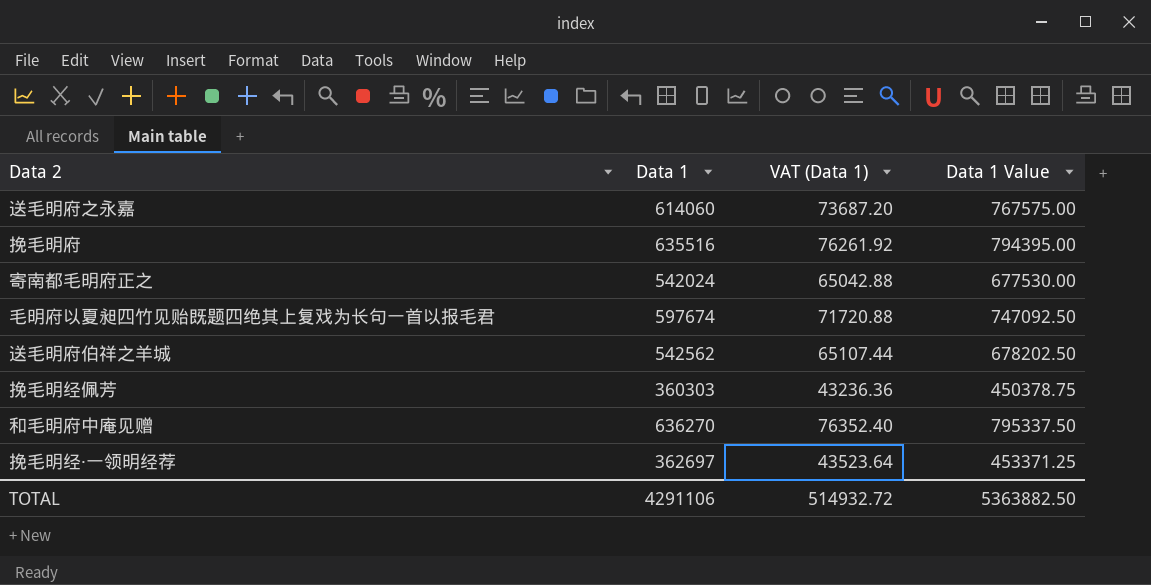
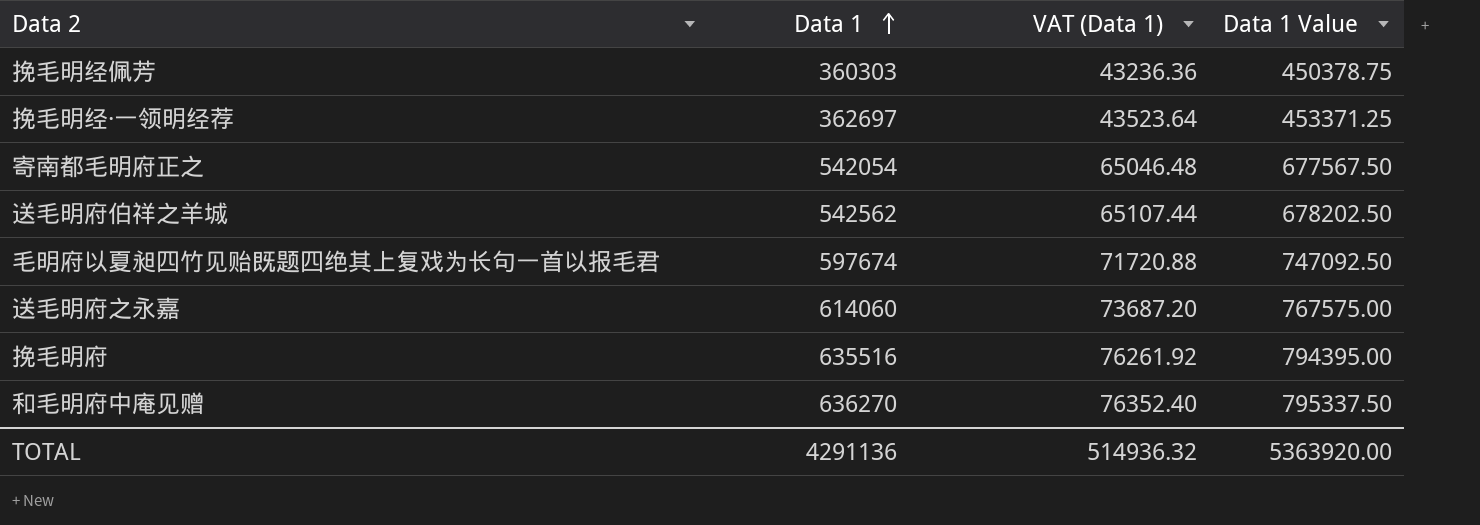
row order: none -> Data 1 ascending
寄南都毛明府正之 | Data 1: 542024 -> 542054
寄南都毛明府正之 | VAT (Data 1): 65042.88 -> 65046.48
寄南都毛明府正之 | Data 1 Value: 677530.00 -> 677567.50
TOTAL | Data 1: 4291106 -> 4291136
TOTAL | VAT (Data 1): 514932.72 -> 514936.32
TOTAL | Data 1 Value: 5363882.50 -> 5363920.00

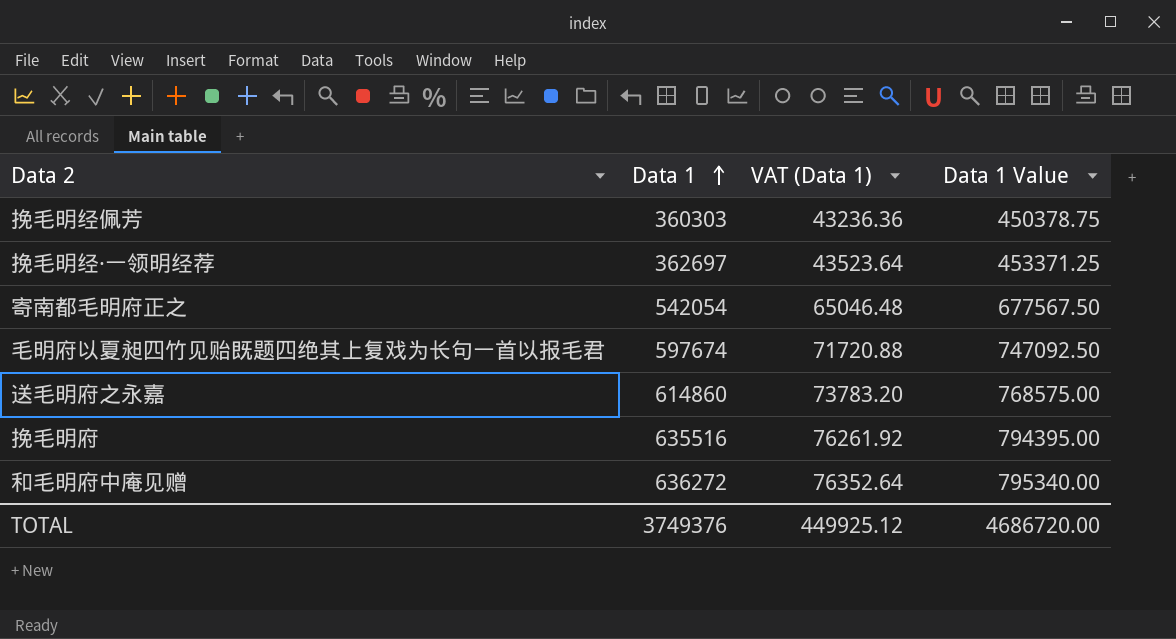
row 送毛明府伯祥之羊城: 542562 | 65107.44 | 678202.50 -> none
送毛明府之永嘉 | Data 1: 614060 -> 614860
送毛明府之永嘉 | VAT (Data 1): 73687.20 -> 73783.20
送毛明府之永嘉 | Data 1 Value: 767575.00 -> 768575.00
和毛明府中庵见赠 | Data 1: 636270 -> 636272
和毛明府中庵见赠 | VAT (Data 1): 76352.40 -> 76352.64
和毛明府中庵见赠 | Data 1 Value: 795337.50 -> 795340.00
TOTAL | Data 1: 4291136 -> 3749376
TOTAL | VAT (Data 1): 514936.32 -> 449925.12
TOTAL | Data 1 Value: 5363920.00 -> 4686720.00

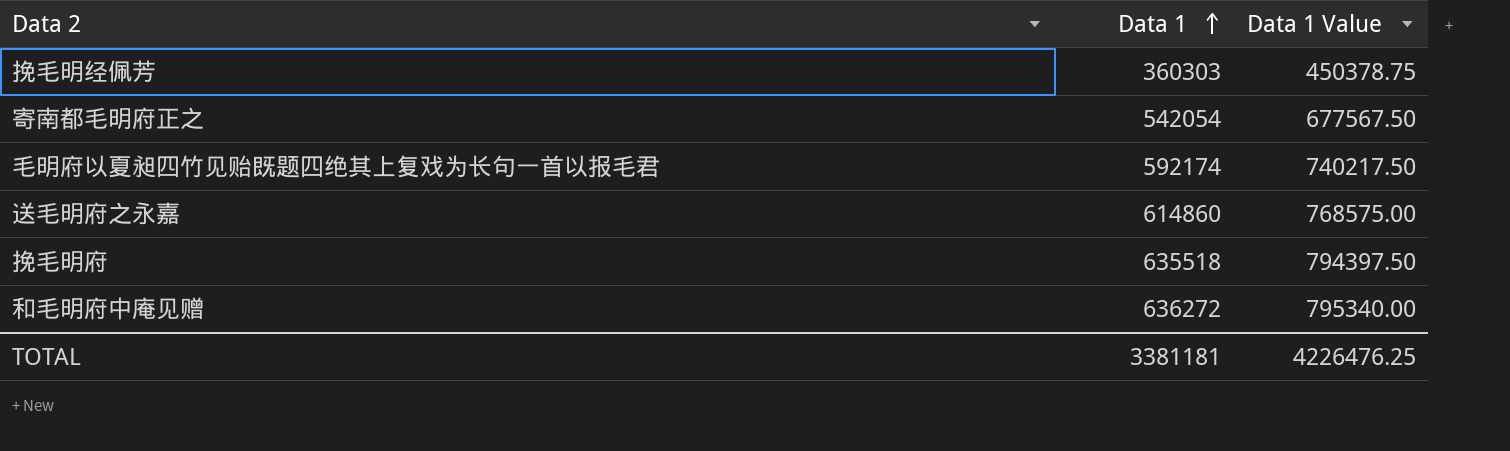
column VAT (Data 1) | formula: [Data 1] * 0.12 -> none
row 挽毛明经·一领明经荐: 362697 | 43523.64 | 453371.25 -> none
毛明府以夏昶四竹见贻既题四绝其上复戏为长句一首以报毛君 | Data 1: 597674 -> 592174
毛明府以夏昶四竹见贻既题四绝其上复戏为长句一首以报毛君 | Data 1 Value: 747092.50 -> 740217.50
挽毛明府 | Data 1: 635516 -> 635518
挽毛明府 | Data 1 Value: 794395.00 -> 794397.50
TOTAL | Data 1: 3749376 -> 3381181
TOTAL | Data 1 Value: 4686720.00 -> 4226476.25

